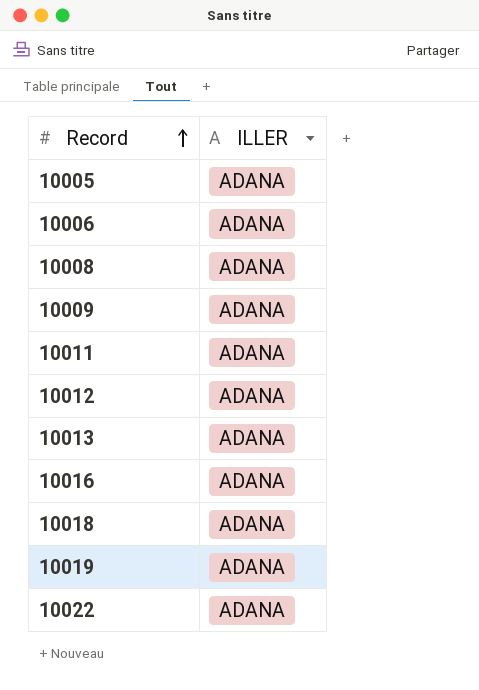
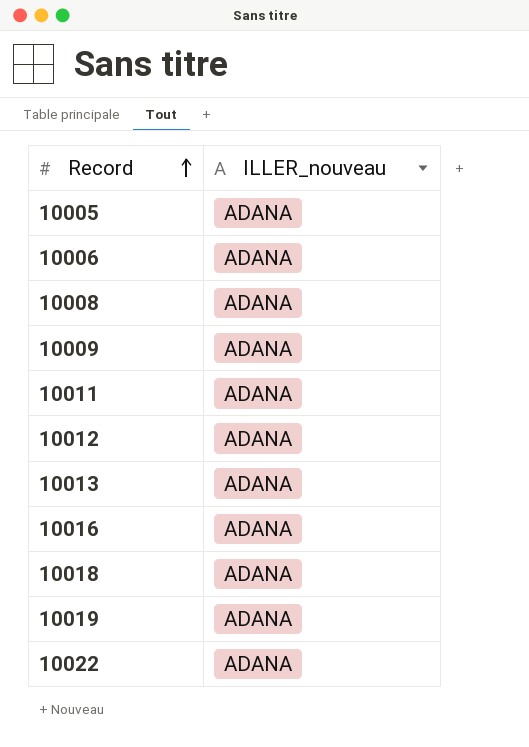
column name: ILLER -> ILLER_nouveau

